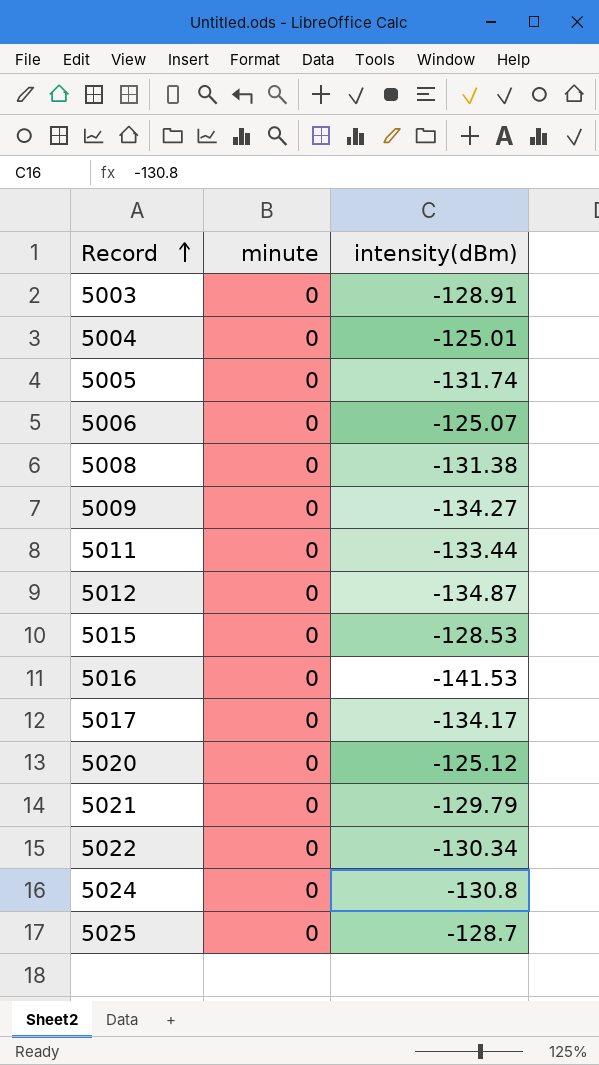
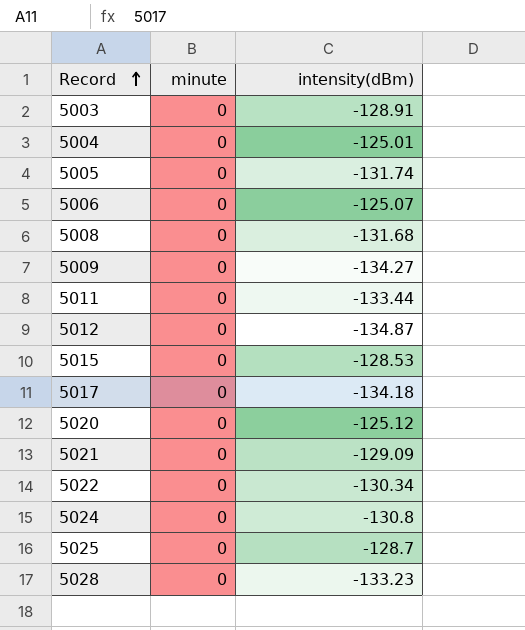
row 5016: 0 | -141.53 -> none
5008 | intensity(dBm): -131.38 -> -131.68
5017 | intensity(dBm): -134.17 -> -134.18
5021 | intensity(dBm): -129.79 -> -129.09
row 5028: none -> 0 | -133.23

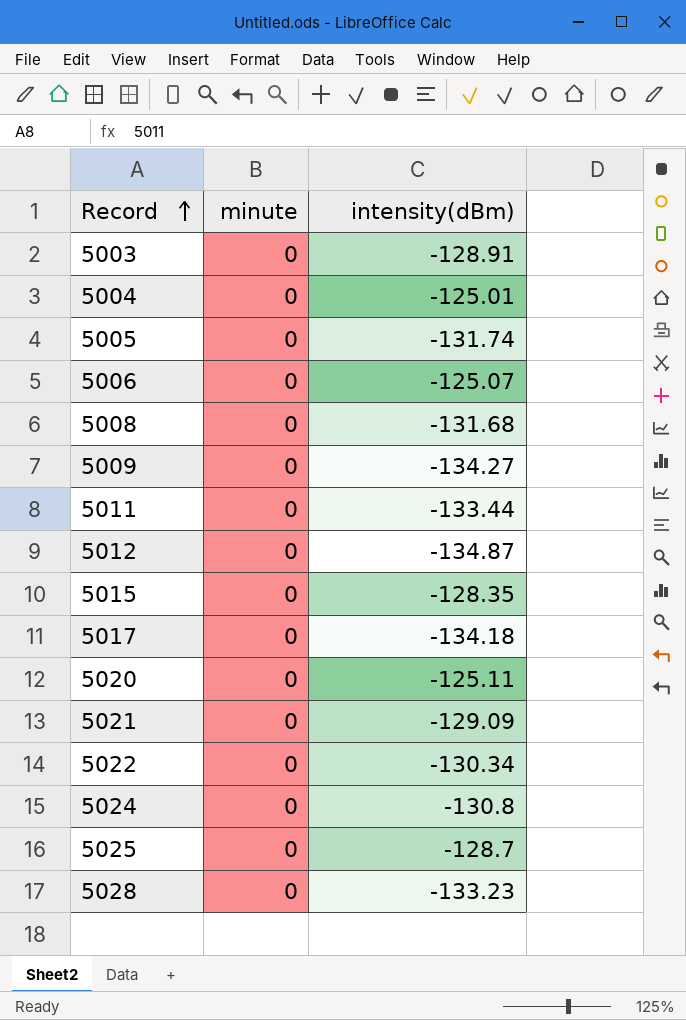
5015 | intensity(dBm): -128.53 -> -128.35
5020 | intensity(dBm): -125.12 -> -125.11

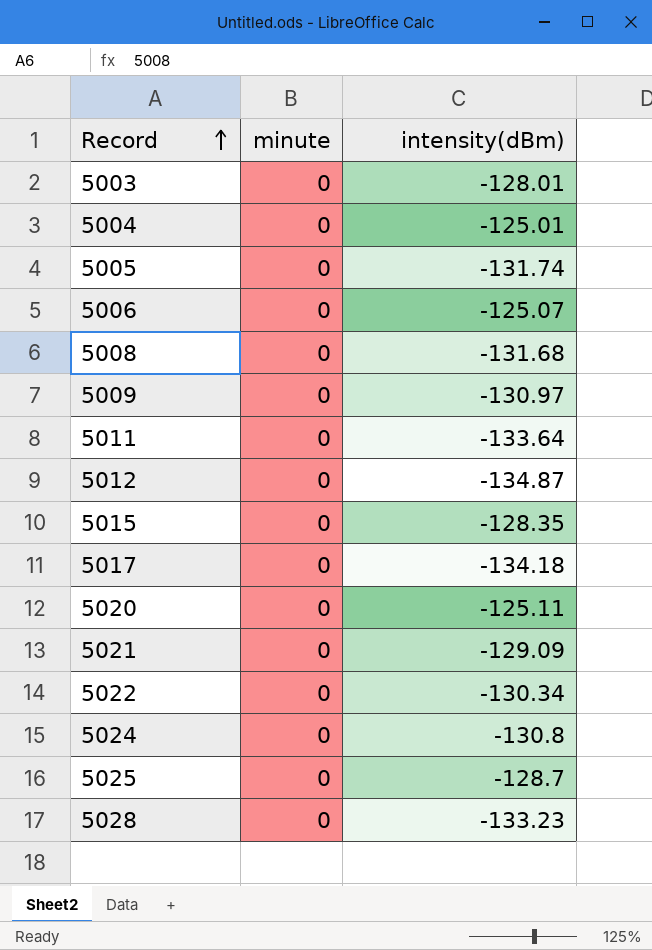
5003 | intensity(dBm): -128.91 -> -128.01
5009 | intensity(dBm): -134.27 -> -130.97
5011 | intensity(dBm): -133.44 -> -133.64

